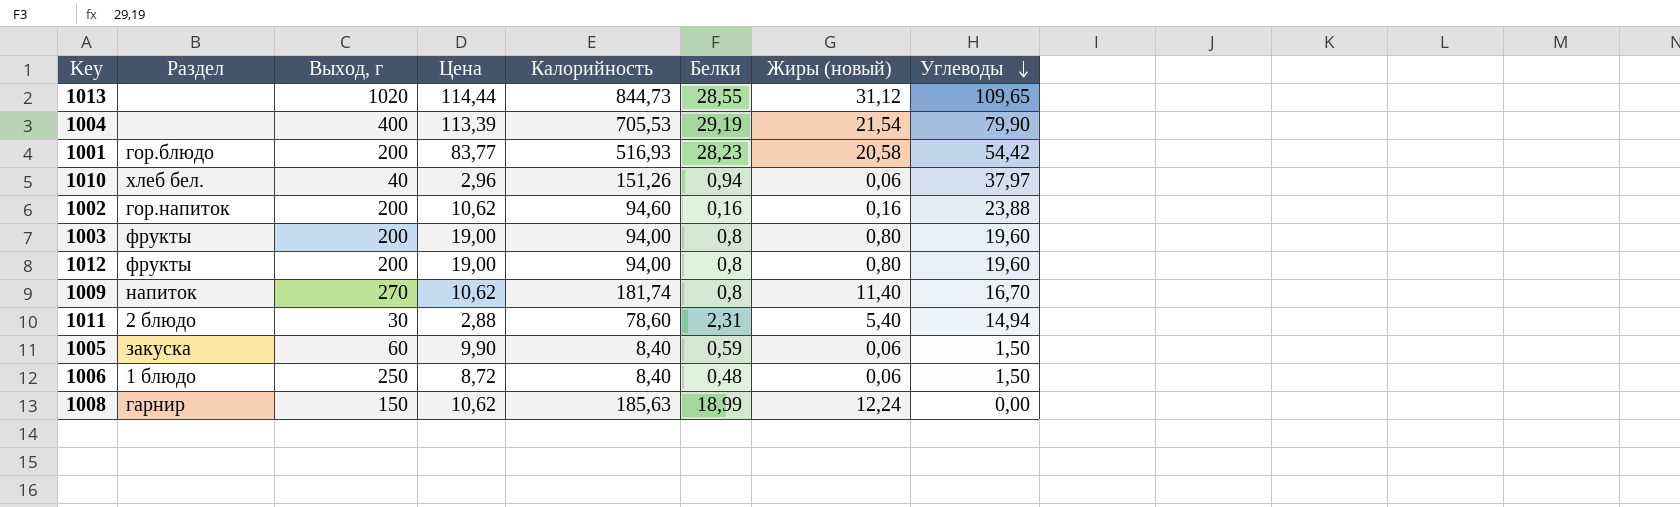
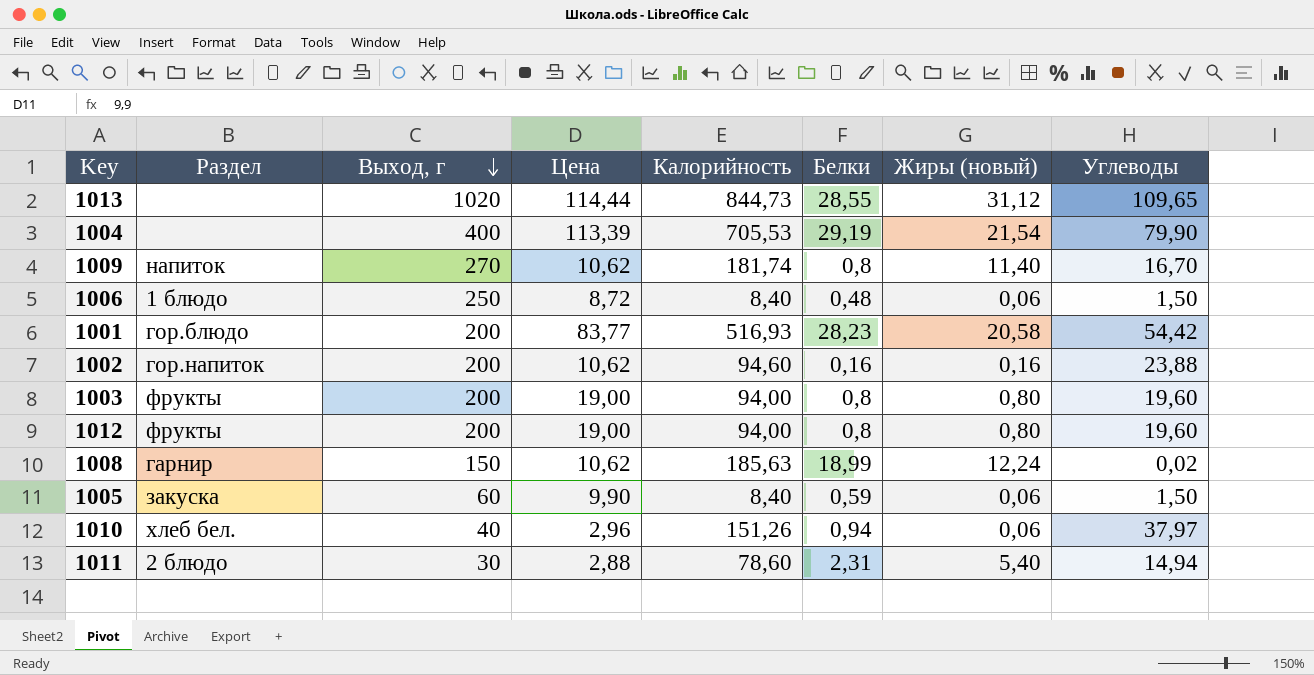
row order: Углеводы descending -> Выход, г descending
1008 | Углеводы: 0,00 -> 0,02

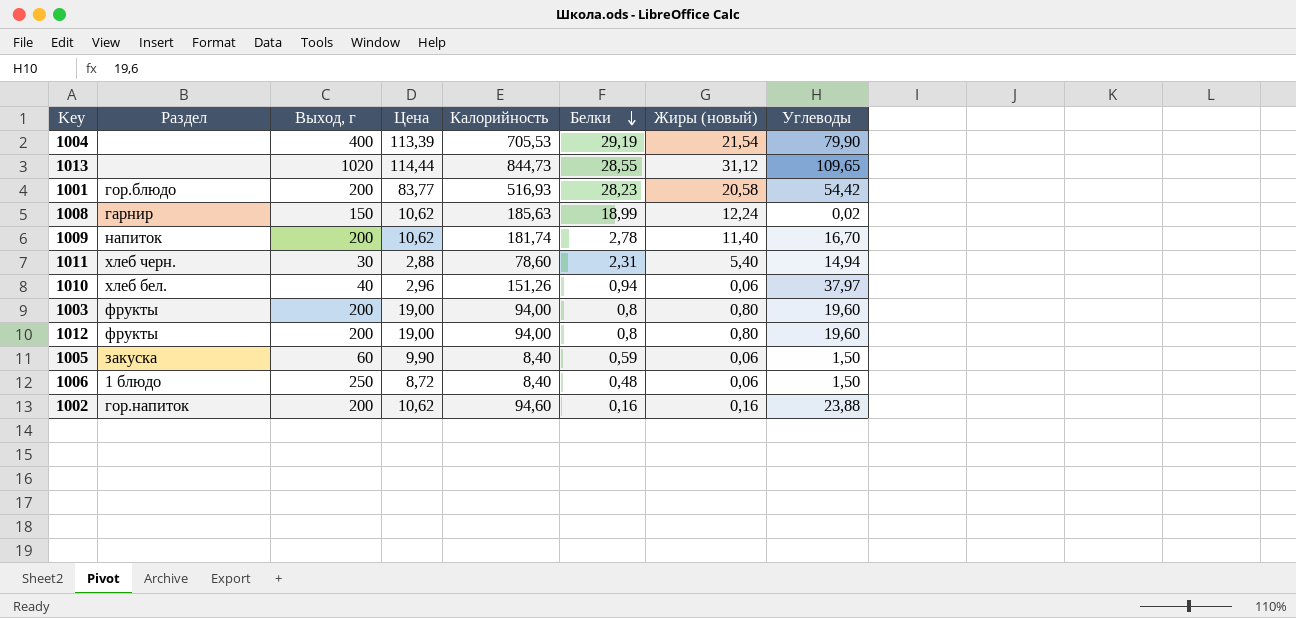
row order: Выход, г descending -> Белки descending
1009 | Выход, г: 270 -> 200
1009 | Белки: 0,8 -> 2,78
1011 | Раздел: 2 блюдо -> хлеб черн.

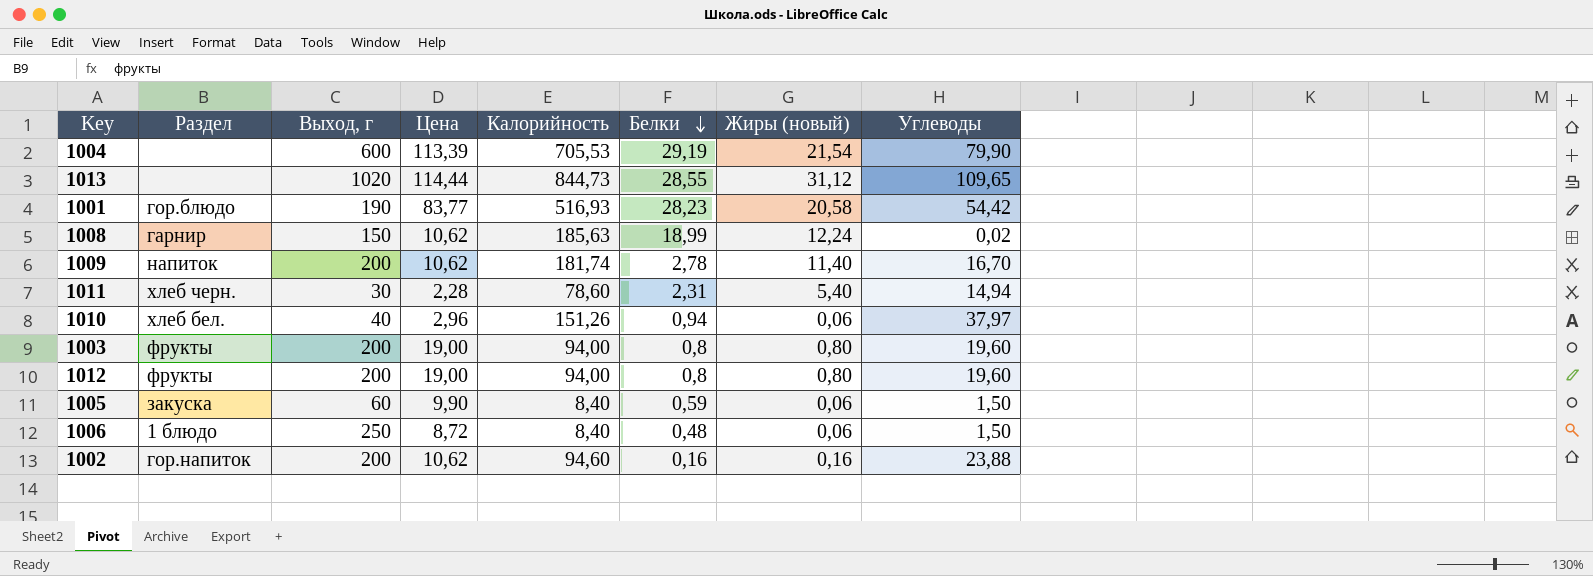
1004 | Выход, г: 400 -> 600
1001 | Выход, г: 200 -> 190
1011 | Цена: 2,88 -> 2,28

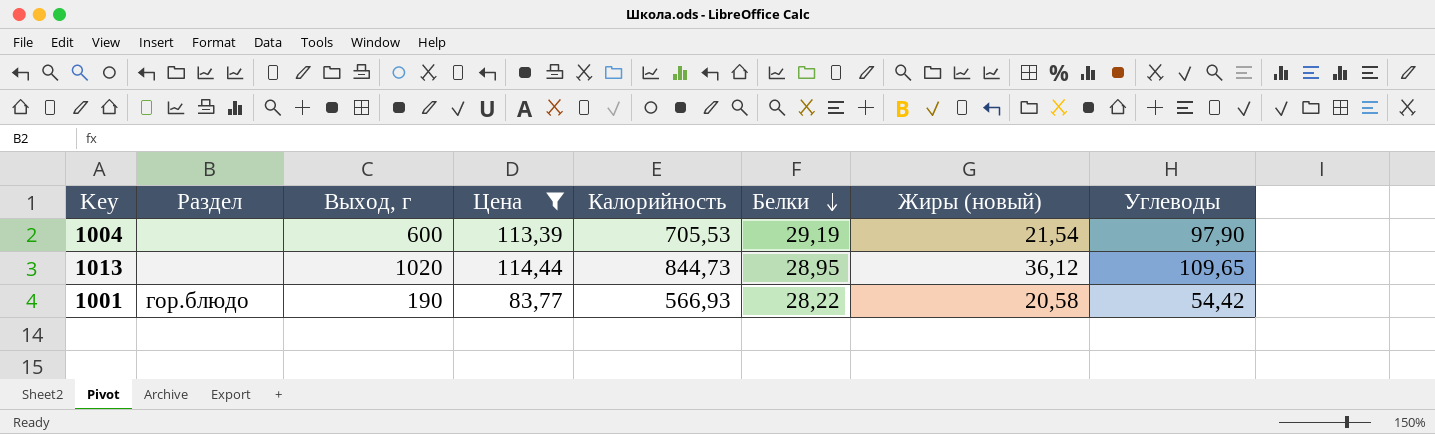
filter: none -> Цена >= 83,77
1004 | Углеводы: 79,90 -> 97,90
1013 | Белки: 28,55 -> 28,95
1013 | Жиры (новый): 31,12 -> 36,12
1001 | Калорийность: 516,93 -> 566,93
1001 | Белки: 28,23 -> 28,22

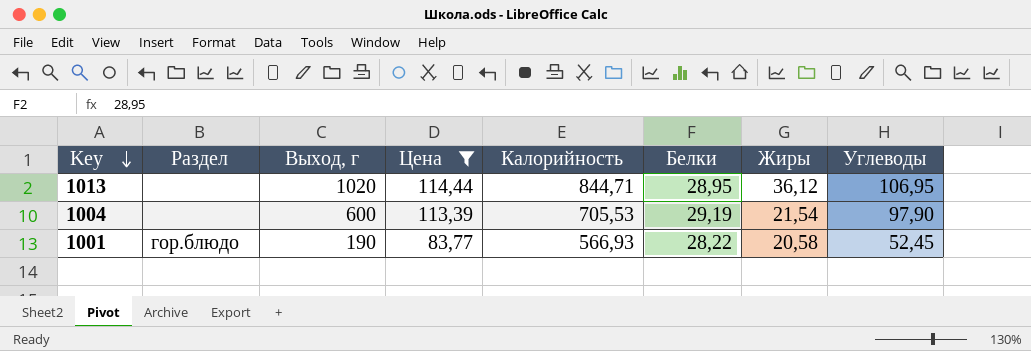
row order: Белки descending -> Key descending
column name: Жиры (новый) -> Жиры
1013 | Калорийность: 844,73 -> 844,71
1013 | Углеводы: 109,65 -> 106,95
1001 | Углеводы: 54,42 -> 52,45

